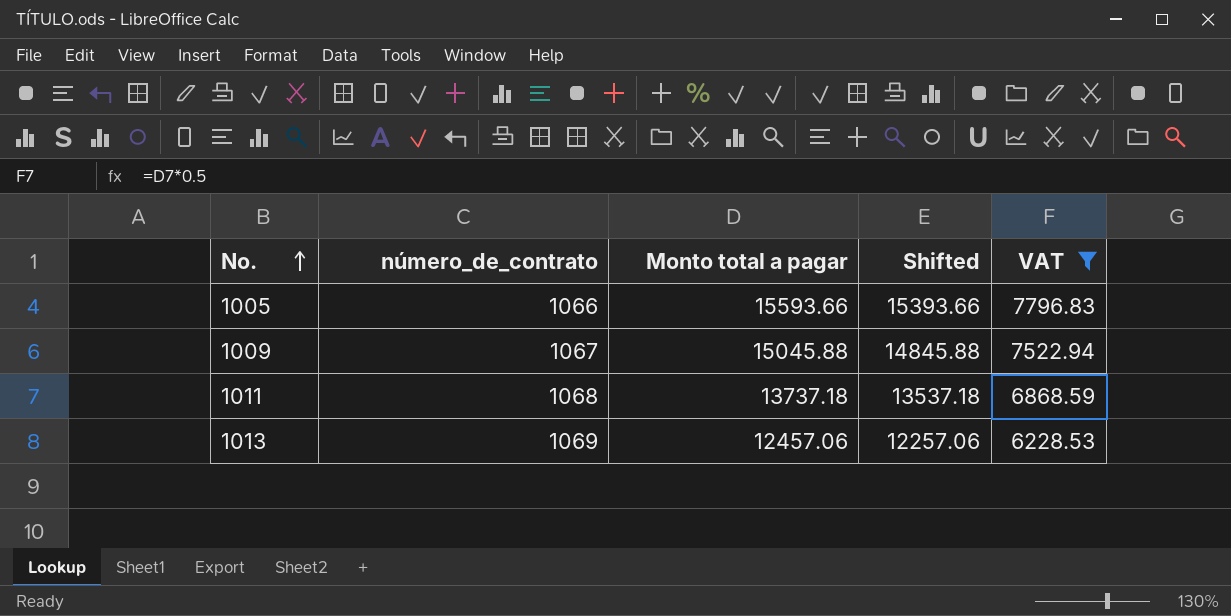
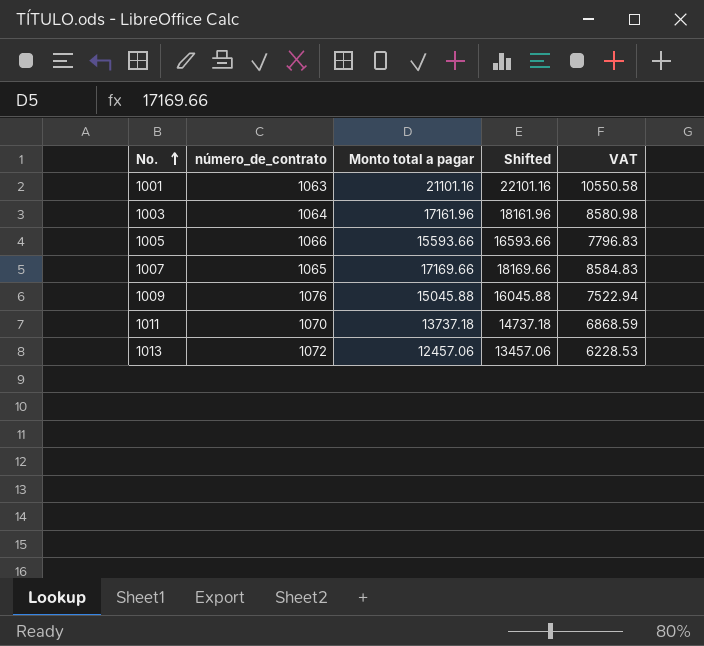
filter: VAT <= 7796.83 -> none
column Shifted | formula: [Monto total a pagar] - 200 -> [Monto total a pagar] + 1000
1009 | número_de_contrato: 1067 -> 1076
1011 | número_de_contrato: 1068 -> 1070
1013 | número_de_contrato: 1069 -> 1072

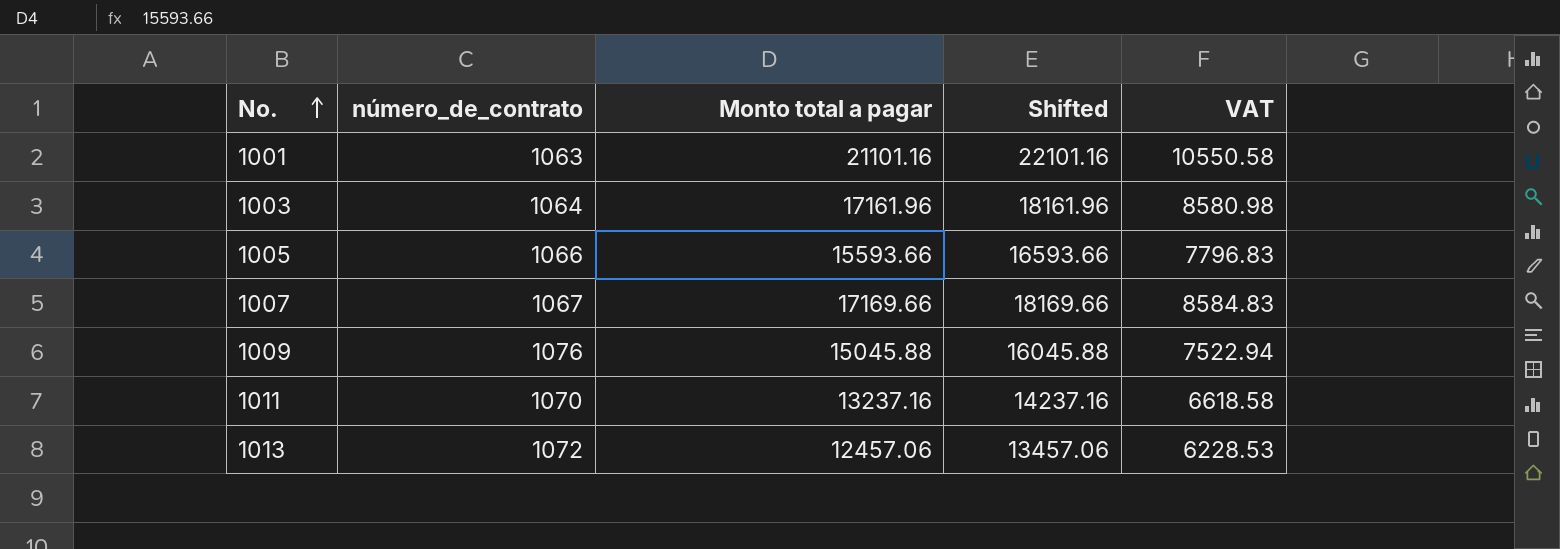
1007 | número_de_contrato: 1065 -> 1067
1011 | Monto total a pagar: 13737.18 -> 13237.16
1011 | Shifted: 14737.18 -> 14237.16
1011 | VAT: 6868.59 -> 6618.58

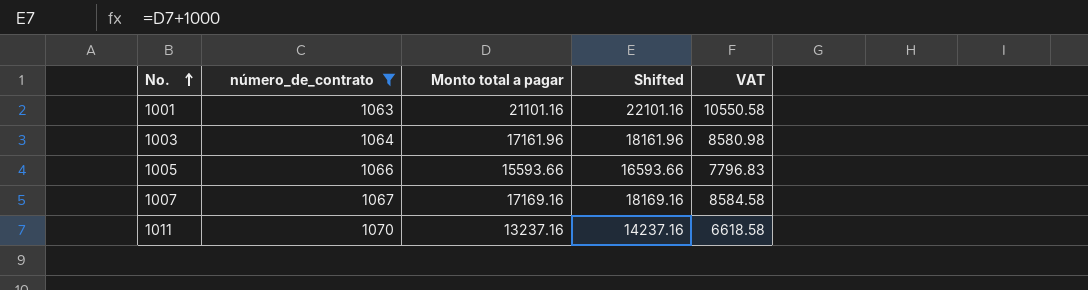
filter: none -> número_de_contrato <= 1070
1007 | Monto total a pagar: 17169.66 -> 17169.16
1007 | Shifted: 18169.66 -> 18169.16
1007 | VAT: 8584.83 -> 8584.58

